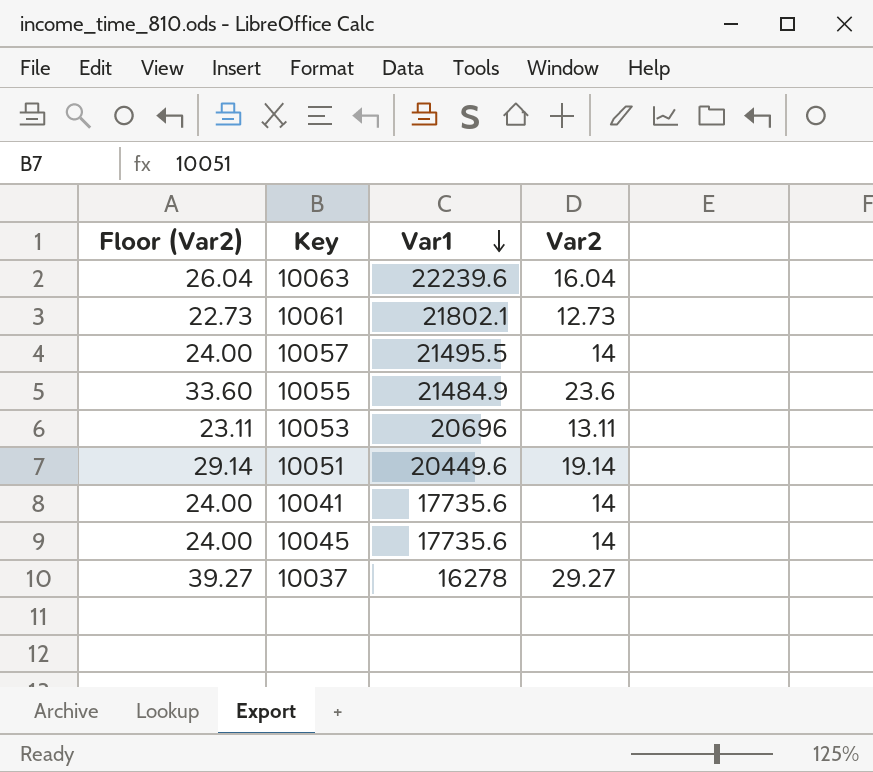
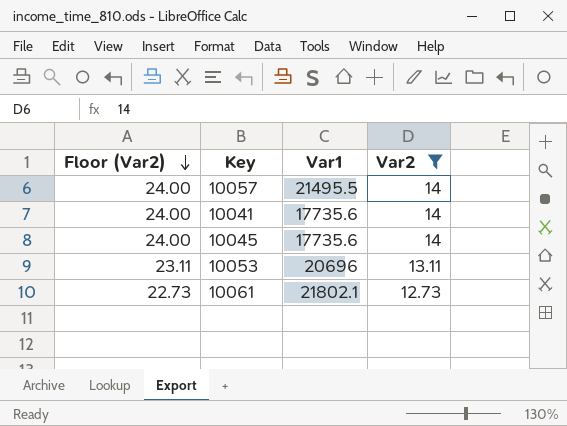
filter: none -> Var2 <= 14
row order: Var1 descending -> Floor (Var2) descending

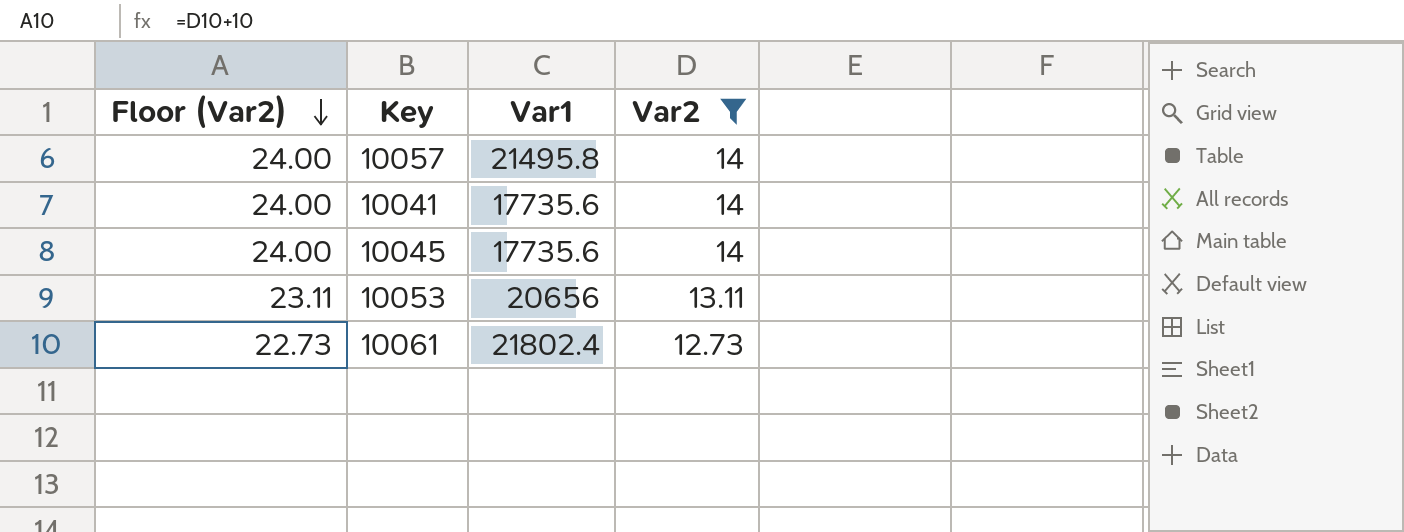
10057 | Var1: 21495.5 -> 21495.8
10053 | Var1: 20696 -> 20656
10061 | Var1: 21802.1 -> 21802.4

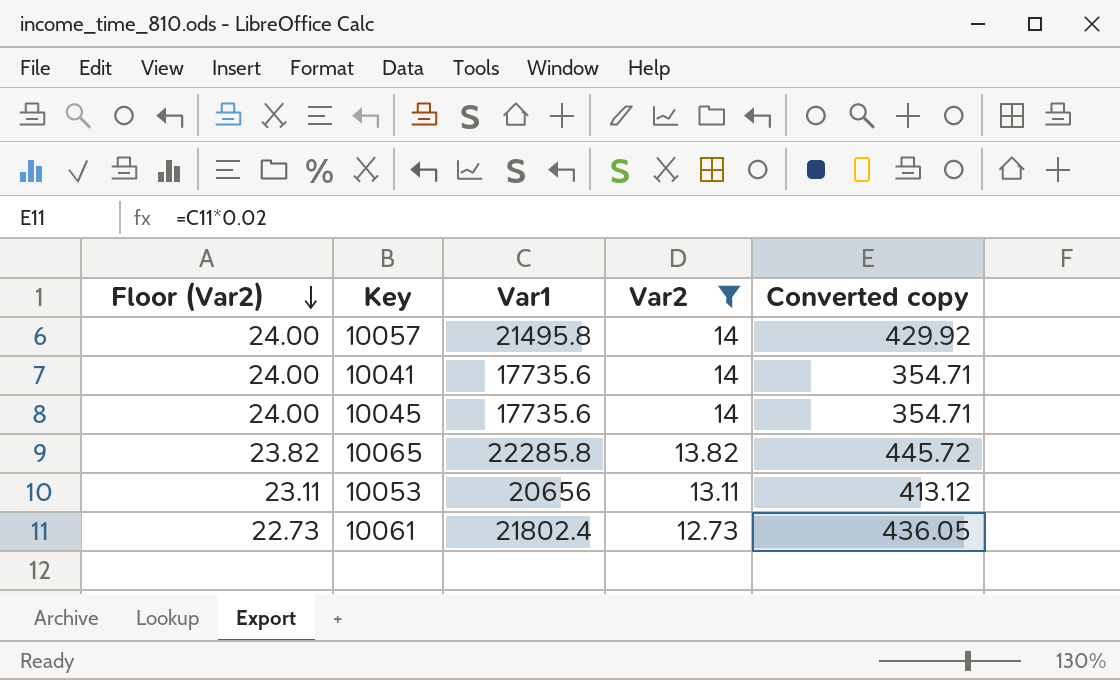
column Converted copy | formula: none -> [Var1] * 0.02
row 10065: none -> 23.82 | 22285.8 | 13.82 | 445.72

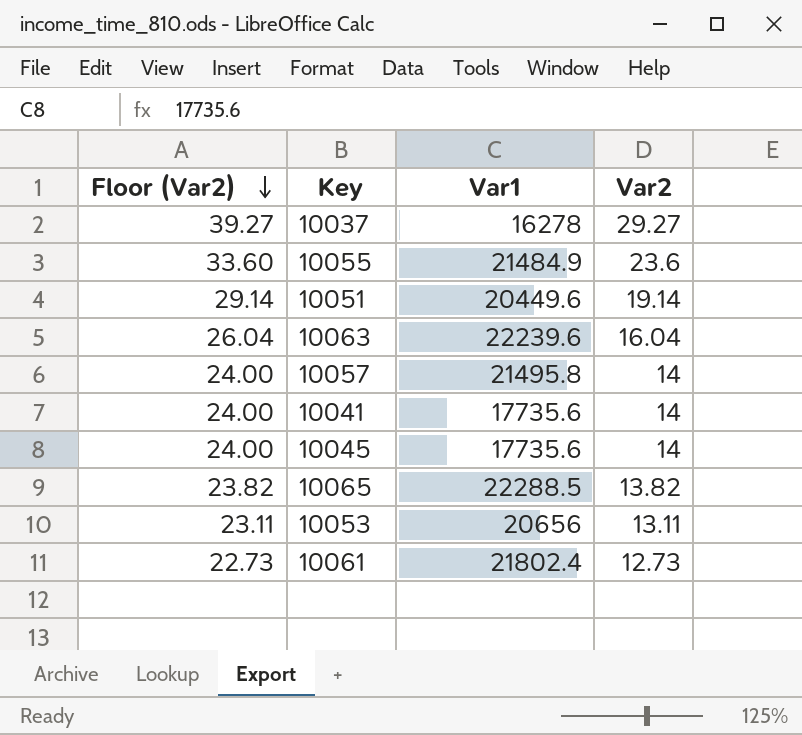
filter: Var2 <= 14 -> none
column Converted copy | formula: [Var1] * 0.02 -> none
10065 | Var1: 22285.8 -> 22288.5

